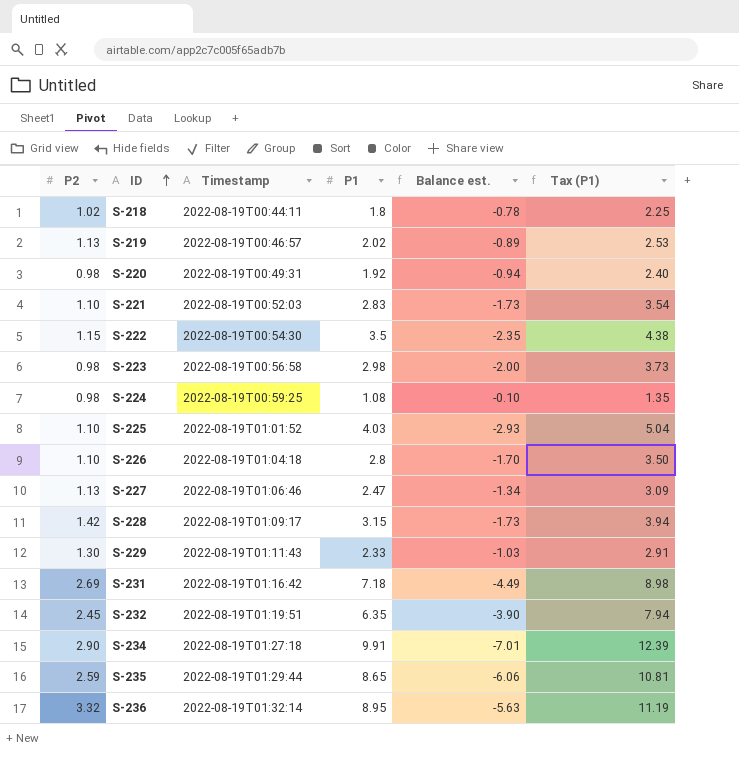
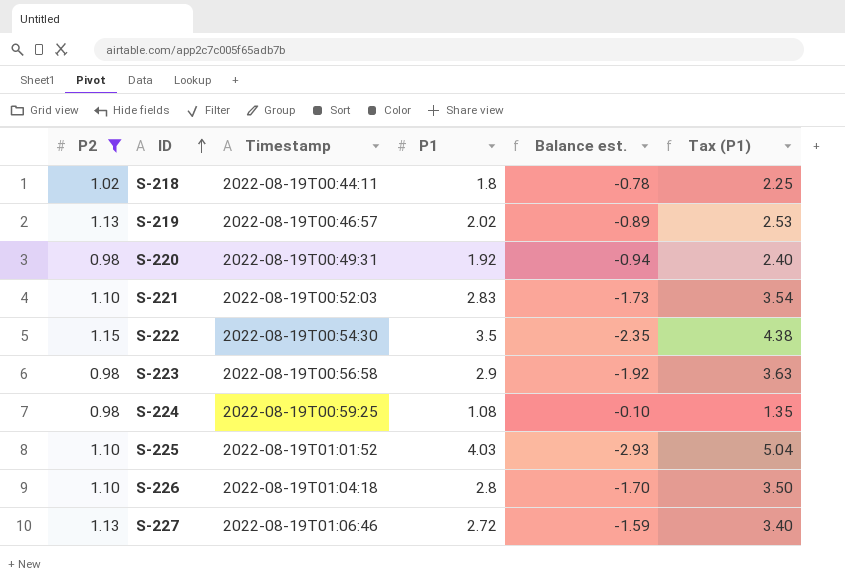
filter: none -> P2 <= 1.15
S-223 | P1: 2.98 -> 2.9
S-223 | Balance est.: -2.00 -> -1.92
S-223 | Tax (P1): 3.73 -> 3.63
S-227 | P1: 2.47 -> 2.72
S-227 | Balance est.: -1.34 -> -1.59
S-227 | Tax (P1): 3.09 -> 3.40

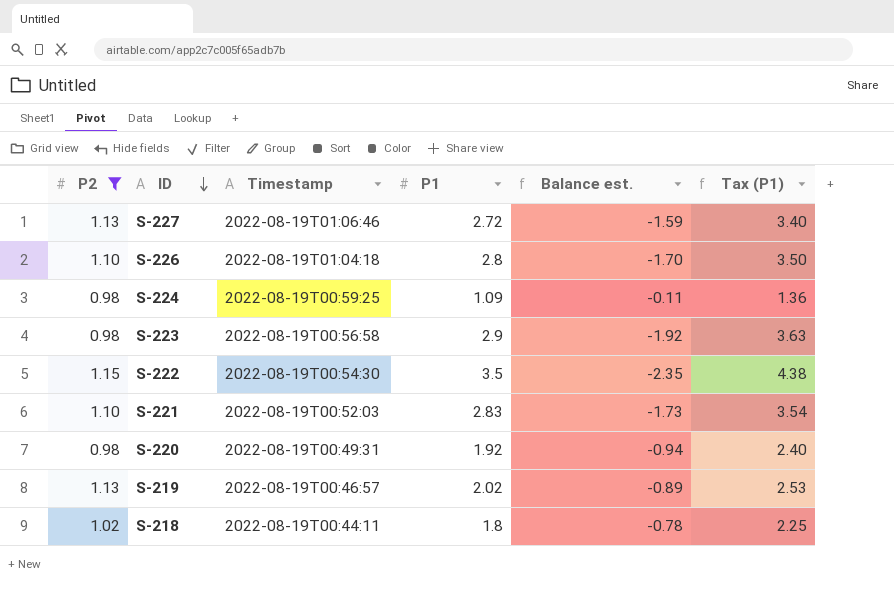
row order: ID ascending -> ID descending
row S-225: 1.10 | 2022-08-19T01:01:52 | 4.03 | -2.93 | 5.04 -> none
S-224 | P1: 1.08 -> 1.09
S-224 | Balance est.: -0.10 -> -0.11
S-224 | Tax (P1): 1.35 -> 1.36

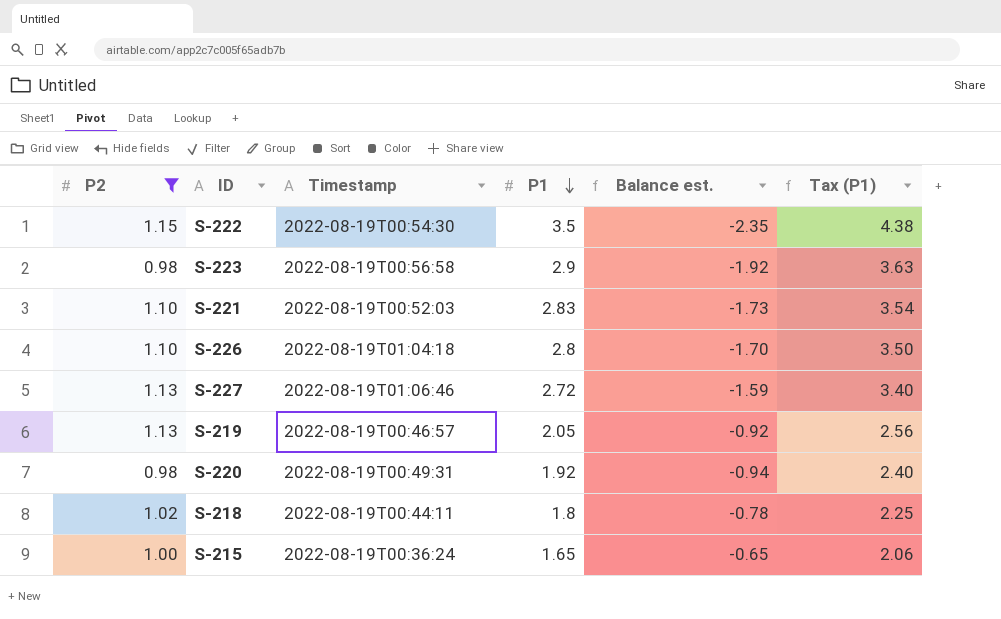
row order: ID descending -> P1 descending
row S-224: 0.98 | 2022-08-19T00:59:25 | 1.09 | -0.11 | 1.36 -> none
S-219 | P1: 2.02 -> 2.05
S-219 | Balance est.: -0.89 -> -0.92
S-219 | Tax (P1): 2.53 -> 2.56
row S-215: none -> 1.00 | 2022-08-19T00:36:24 | 1.65 | -0.65 | 2.06

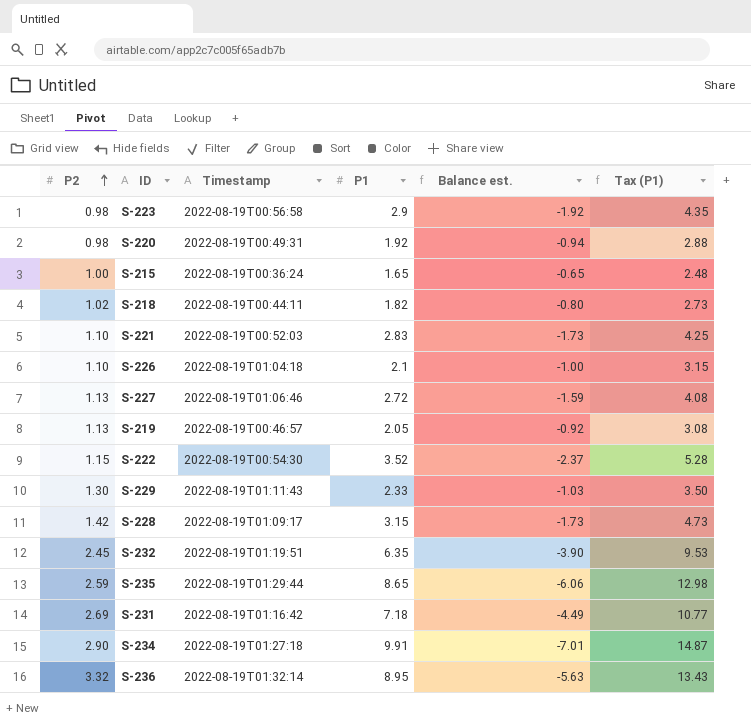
filter: P2 <= 1.15 -> none
row order: P1 descending -> P2 ascending
column Tax (P1) | formula: [P1] * 1.25 -> [P1] * 1.5
S-218 | P1: 1.8 -> 1.82
S-218 | Balance est.: -0.78 -> -0.80
S-226 | P1: 2.8 -> 2.1
S-226 | Balance est.: -1.70 -> -1.00
S-222 | P1: 3.5 -> 3.52
S-222 | Balance est.: -2.35 -> -2.37

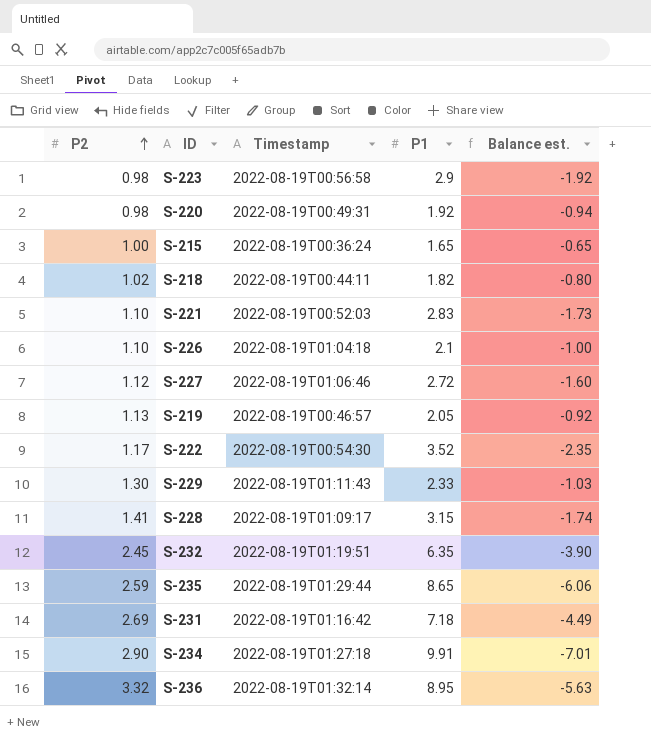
column Tax (P1) | formula: [P1] * 1.5 -> none
S-227 | P2: 1.13 -> 1.12
S-227 | Balance est.: -1.59 -> -1.60
S-222 | P2: 1.15 -> 1.17
S-222 | Balance est.: -2.37 -> -2.35
S-228 | P2: 1.42 -> 1.41
S-228 | Balance est.: -1.73 -> -1.74

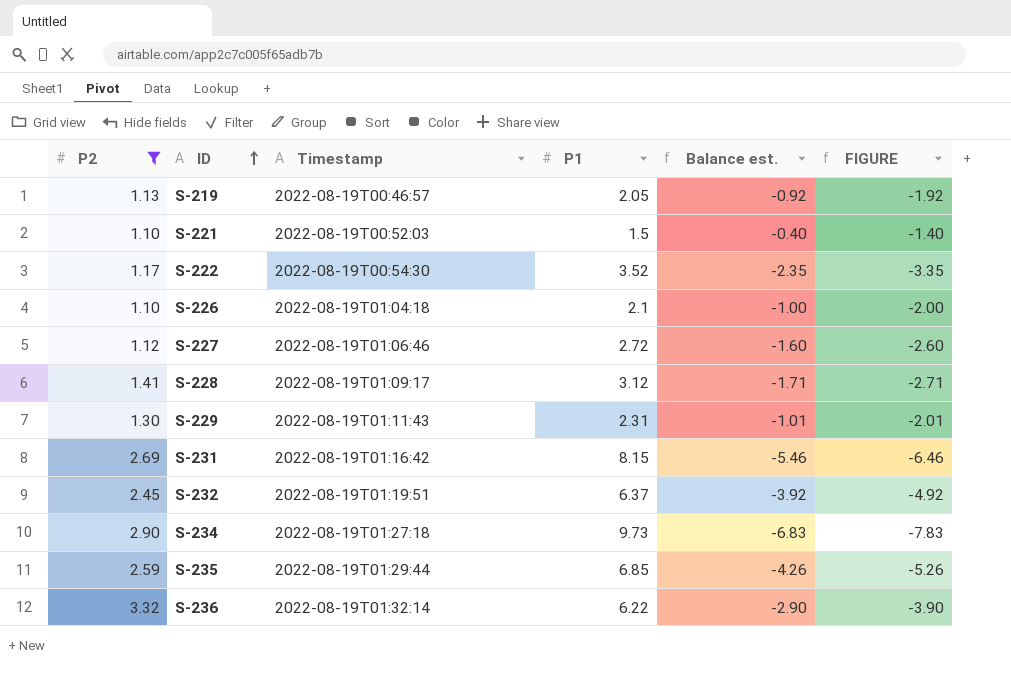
filter: none -> P2 >= 1.10
row order: P2 ascending -> ID ascending
column FIGURE | formula: none -> [Balance est.] - 1
S-221 | P1: 2.83 -> 1.5
S-221 | Balance est.: -1.73 -> -0.40
S-228 | P1: 3.15 -> 3.12
S-228 | Balance est.: -1.74 -> -1.71
S-229 | P1: 2.33 -> 2.31
S-229 | Balance est.: -1.03 -> -1.01
S-231 | P1: 7.18 -> 8.15
S-231 | Balance est.: -4.49 -> -5.46
S-232 | P1: 6.35 -> 6.37
S-232 | Balance est.: -3.90 -> -3.92
S-234 | P1: 9.91 -> 9.73
S-234 | Balance est.: -7.01 -> -6.83
S-235 | P1: 8.65 -> 6.85
S-235 | Balance est.: -6.06 -> -4.26
S-236 | P1: 8.95 -> 6.22
S-236 | Balance est.: -5.63 -> -2.90

